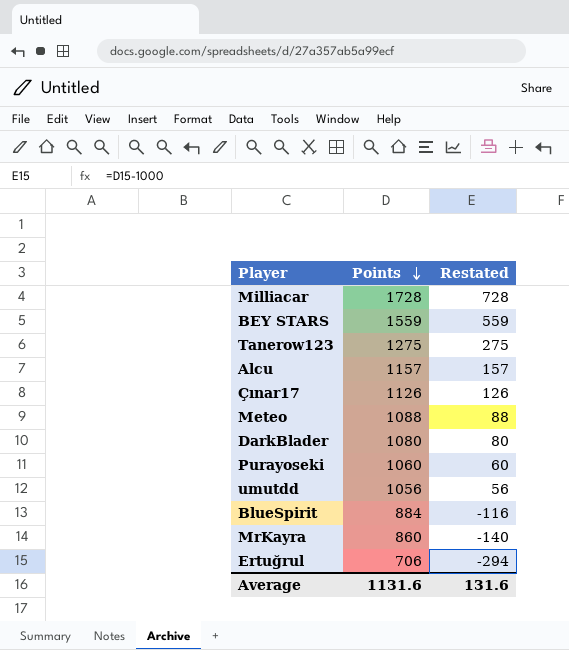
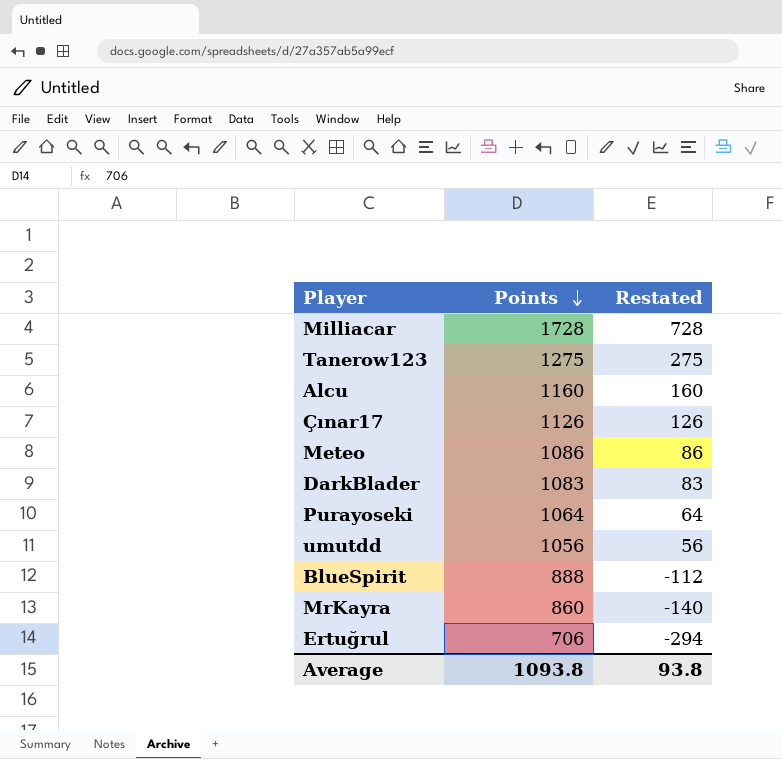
row BEY STARS: 1559 | 559 -> none
Alcu | Points: 1157 -> 1160
Alcu | Restated: 157 -> 160
Meteo | Points: 1088 -> 1086
Meteo | Restated: 88 -> 86
DarkBlader | Points: 1080 -> 1083
DarkBlader | Restated: 80 -> 83
Purayoseki | Points: 1060 -> 1064
Purayoseki | Restated: 60 -> 64
BlueSpirit | Points: 884 -> 888
BlueSpirit | Restated: -116 -> -112
Average | Points: 1131.6 -> 1093.8
Average | Restated: 131.6 -> 93.8

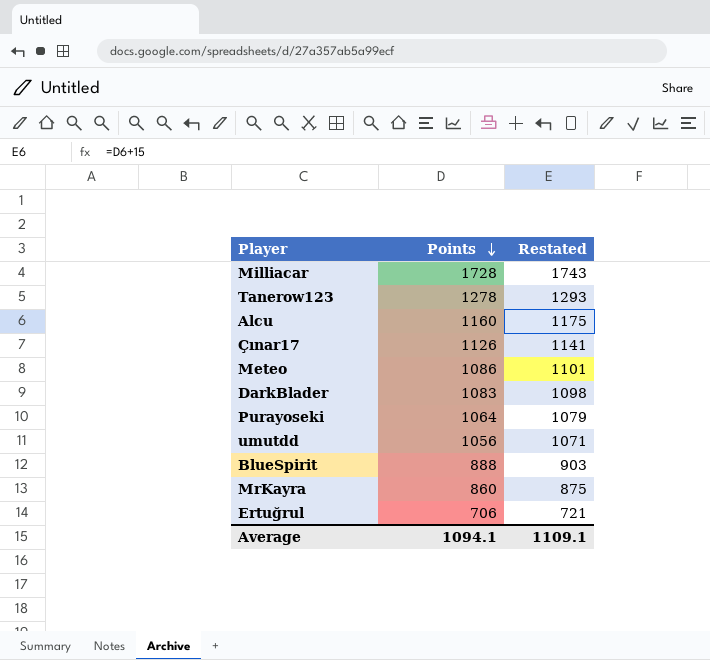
column Restated | formula: [Points] - 1000 -> [Points] + 15
Tanerow123 | Points: 1275 -> 1278
Average | Points: 1093.8 -> 1094.1
Average | Restated: 93.8 -> 1109.1

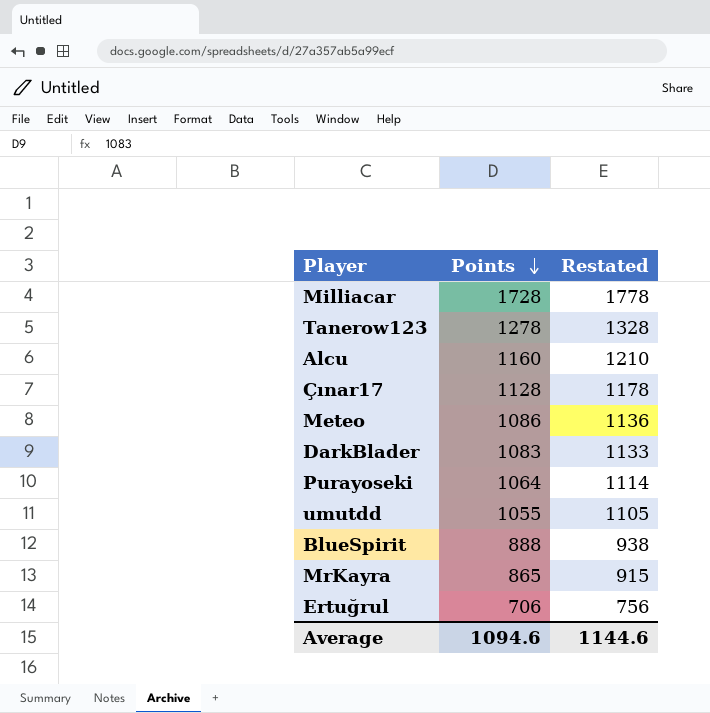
column Restated | formula: [Points] + 15 -> [Points] + 50
Çınar17 | Points: 1126 -> 1128
umutdd | Points: 1056 -> 1055
MrKayra | Points: 860 -> 865
Average | Points: 1094.1 -> 1094.6
Average | Restated: 1109.1 -> 1144.6

